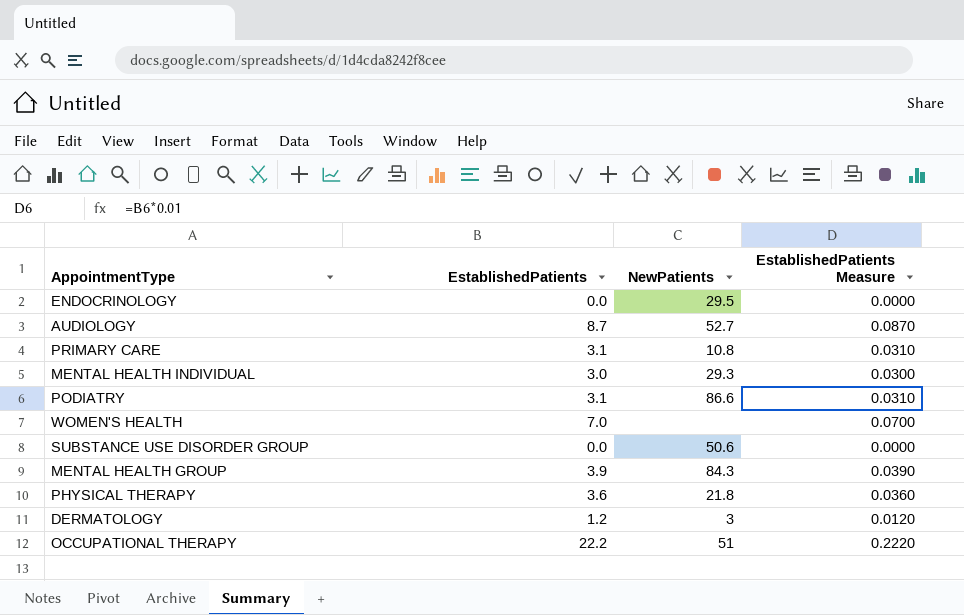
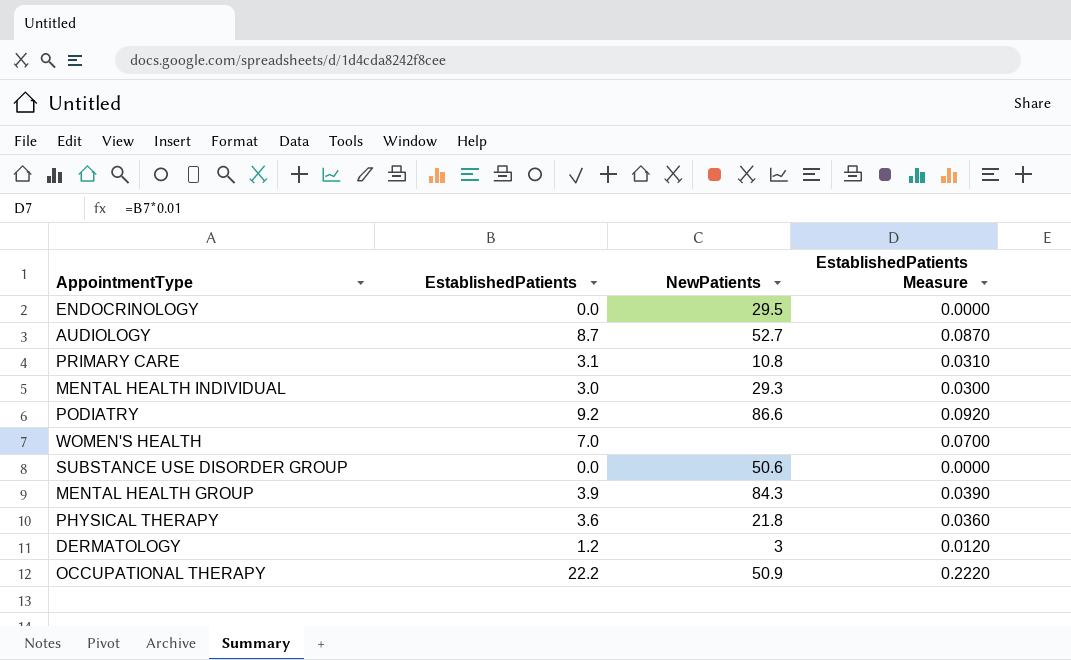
PODIATRY | EstablishedPatients: 3.1 -> 9.2
PODIATRY | EstablishedPatients Measure: 0.0310 -> 0.0920
OCCUPATIONAL THERAPY | NewPatients: 51 -> 50.9

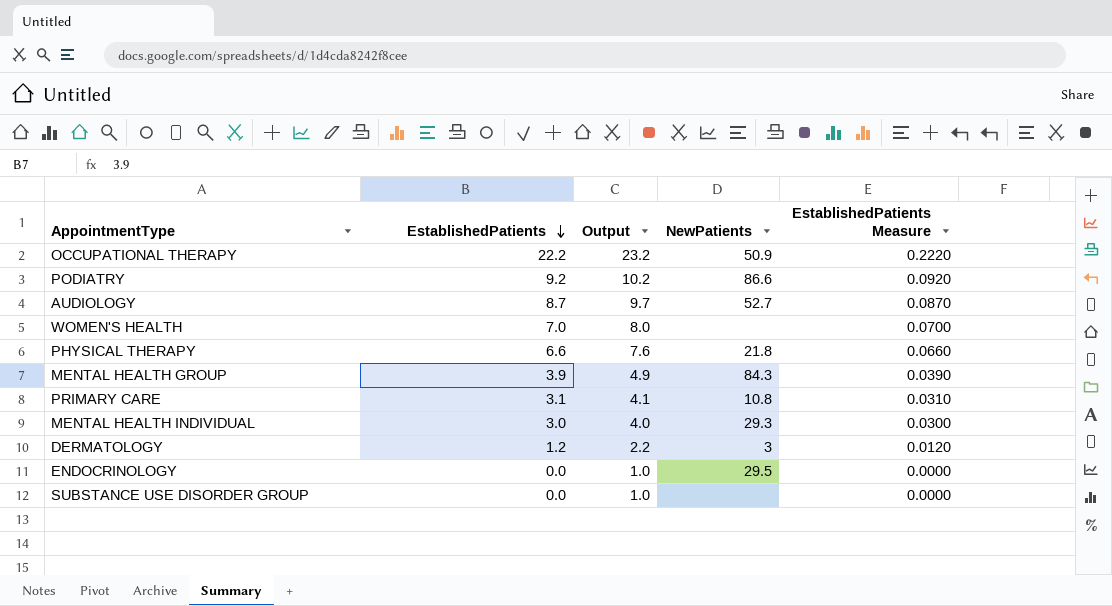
row order: none -> EstablishedPatients descending
column Output | formula: none -> [EstablishedPatients] + 1
PHYSICAL THERAPY | EstablishedPatients: 3.6 -> 6.6
PHYSICAL THERAPY | EstablishedPatients Measure: 0.0360 -> 0.0660
SUBSTANCE USE DISORDER GROUP | NewPatients: 50.6 -> none

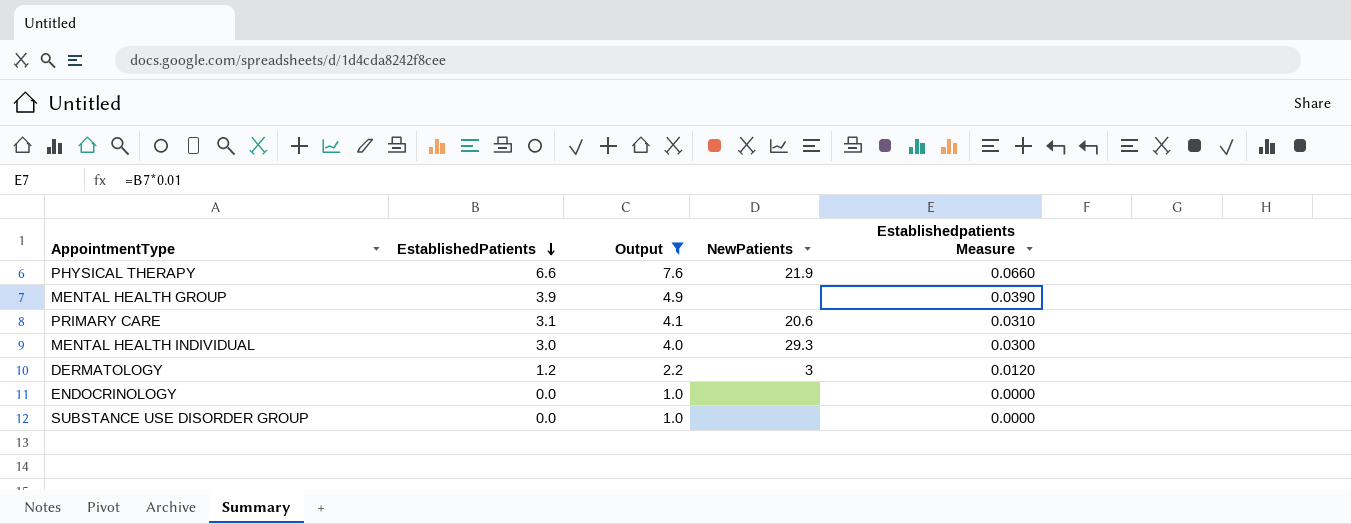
filter: none -> Output <= 7.6
column name: EstablishedPatients Measure -> Establishedpatients Measure
PHYSICAL THERAPY | NewPatients: 21.8 -> 21.9
MENTAL HEALTH GROUP | NewPatients: 84.3 -> none
PRIMARY CARE | NewPatients: 10.8 -> 20.6
ENDOCRINOLOGY | NewPatients: 29.5 -> none

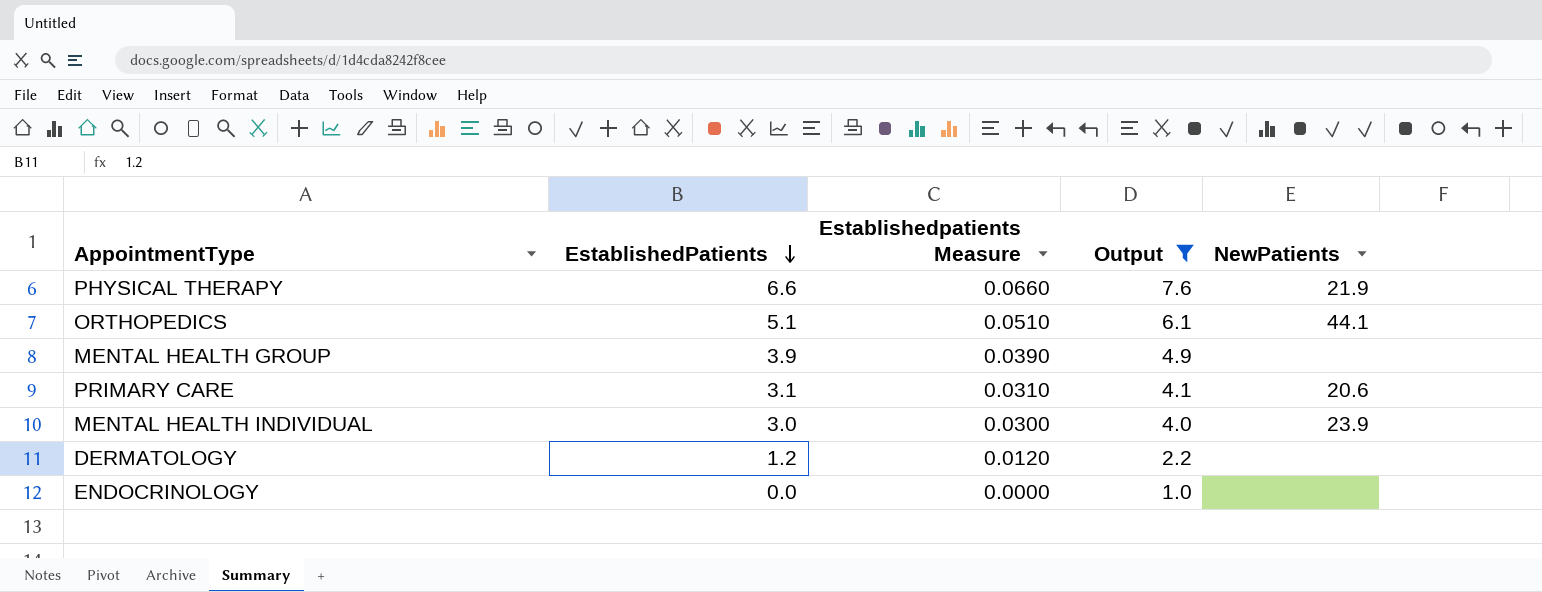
column Establishedpatients Measure | position: 5 -> 3
row SUBSTANCE USE DISORDER GROUP: 0.0 | 1.0 | none | 0.0000 -> none
row ORTHOPEDICS: none -> 5.1 | 0.0510 | 6.1 | 44.1
MENTAL HEALTH INDIVIDUAL | NewPatients: 29.3 -> 23.9
DERMATOLOGY | NewPatients: 3 -> none

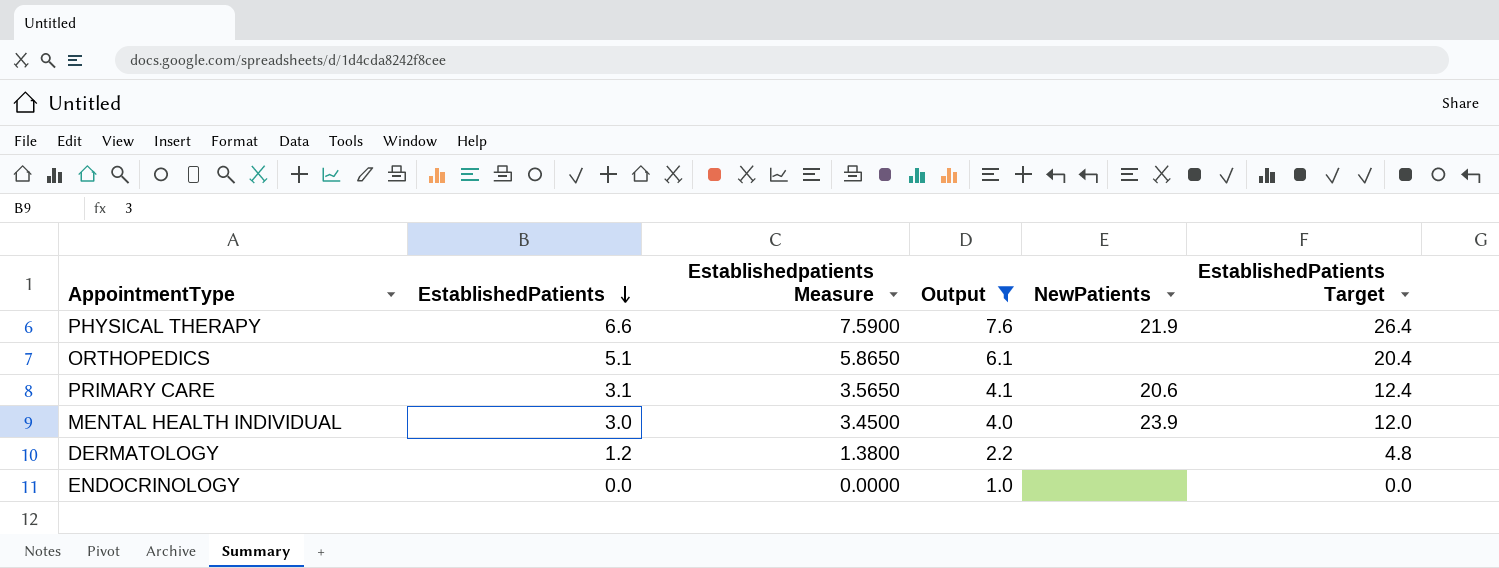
column Establishedpatients Measure | formula: [EstablishedPatients] * 0.01 -> [EstablishedPatients] * 1.15
column EstablishedPatients Target | formula: none -> [EstablishedPatients] * 4
row MENTAL HEALTH GROUP: 3.9 | 0.0390 | 4.9 | none -> none
ORTHOPEDICS | NewPatients: 44.1 -> none

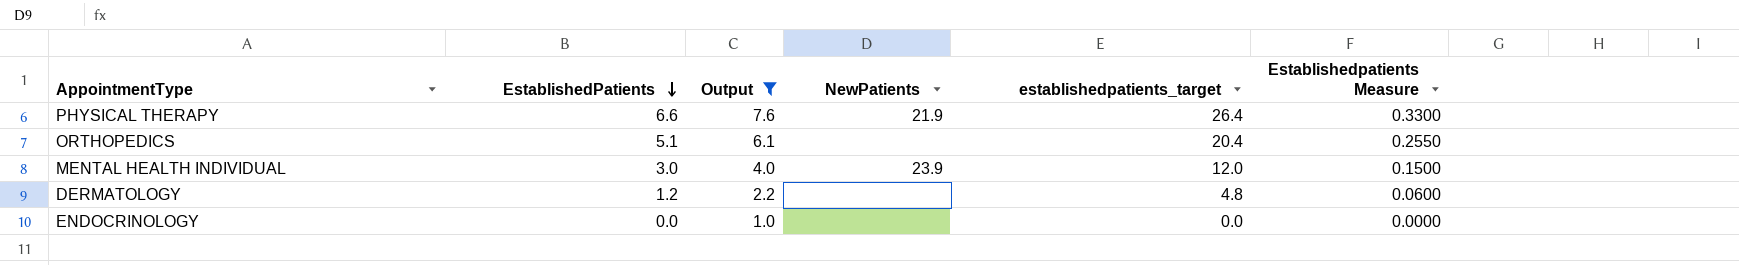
column name: EstablishedPatients Target -> establishedpatients_target
column Establishedpatients Measure | formula: [EstablishedPatients] * 1.15 -> [EstablishedPatients] * 0.05
column Establishedpatients Measure | position: 3 -> 6
row PRIMARY CARE: 3.1 | 3.5650 | 4.1 | 20.6 | 12.4 -> none

